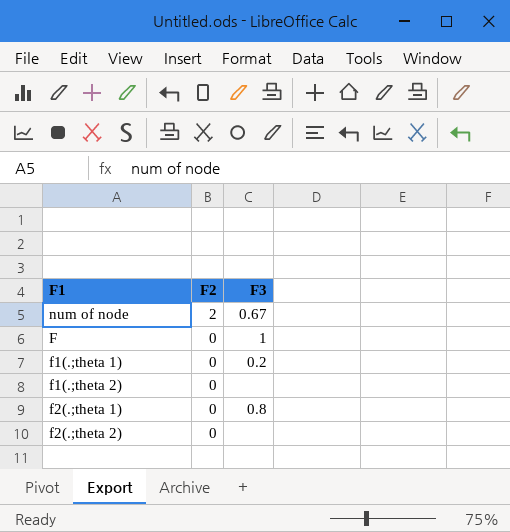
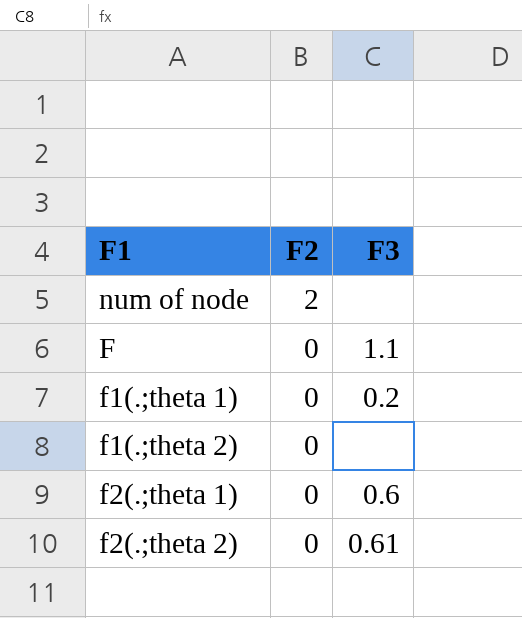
num of node | F3: 0.67 -> none
F | F3: 1 -> 1.1
f2(.;theta 1) | F3: 0.8 -> 0.6
f2(.;theta 2) | F3: none -> 0.61

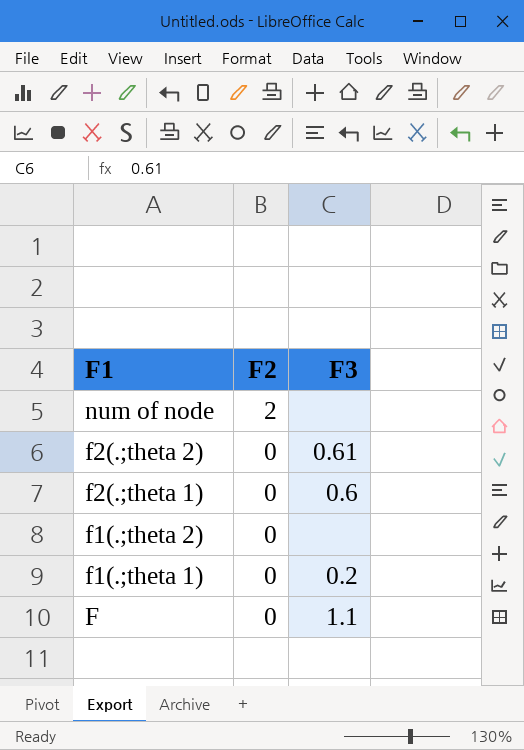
row order: F2 descending -> F1 descending

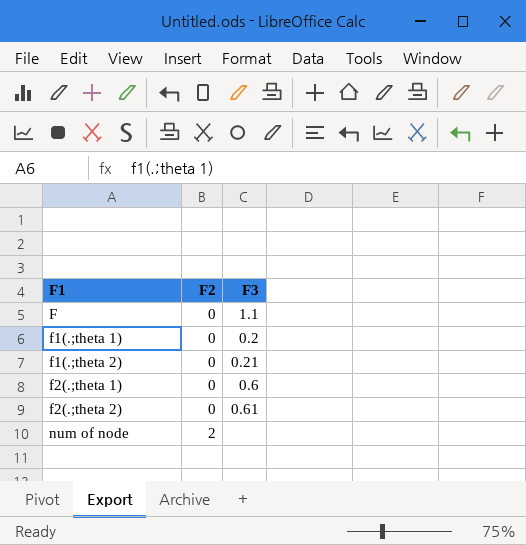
row order: F1 descending -> F1 ascending
f1(.;theta 2) | F3: none -> 0.21

